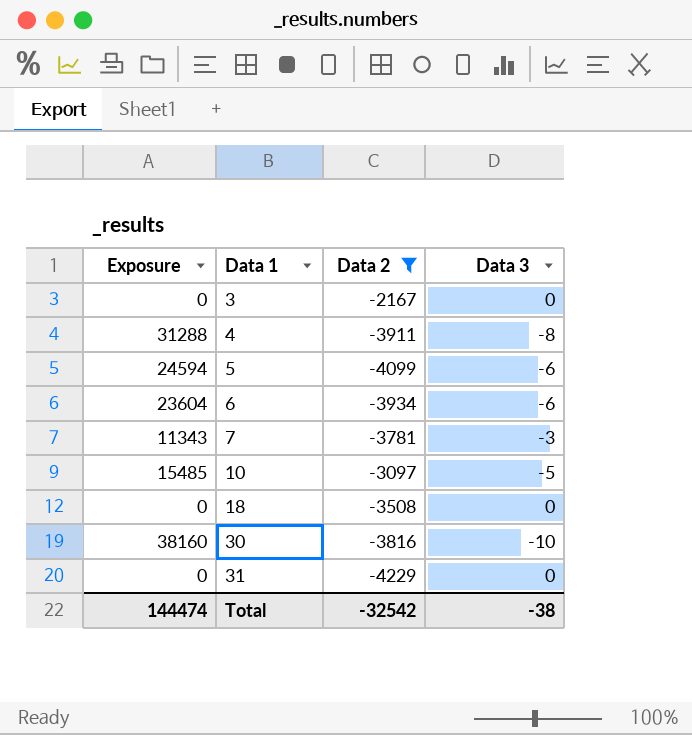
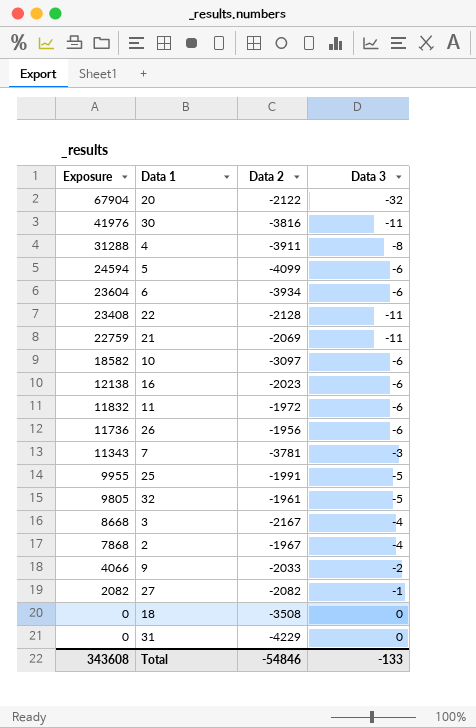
filter: Data 2 <= -2167 -> none
row order: Data 1 ascending -> Exposure descending
30 | Exposure: 38160 -> 41976
30 | Data 3: -10 -> -11
10 | Exposure: 15485 -> 18582
10 | Data 3: -5 -> -6
3 | Exposure: 0 -> 8668
3 | Data 3: 0 -> -4
Total | Exposure: 144474 -> 343608
Total | Data 2: -32542 -> -54846
Total | Data 3: -38 -> -133

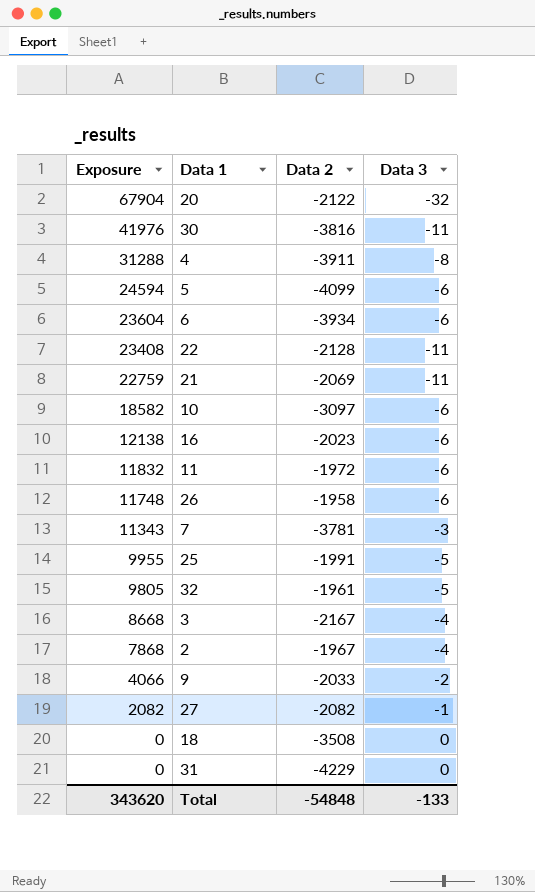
26 | Exposure: 11736 -> 11748
26 | Data 2: -1956 -> -1958
Total | Exposure: 343608 -> 343620
Total | Data 2: -54846 -> -54848

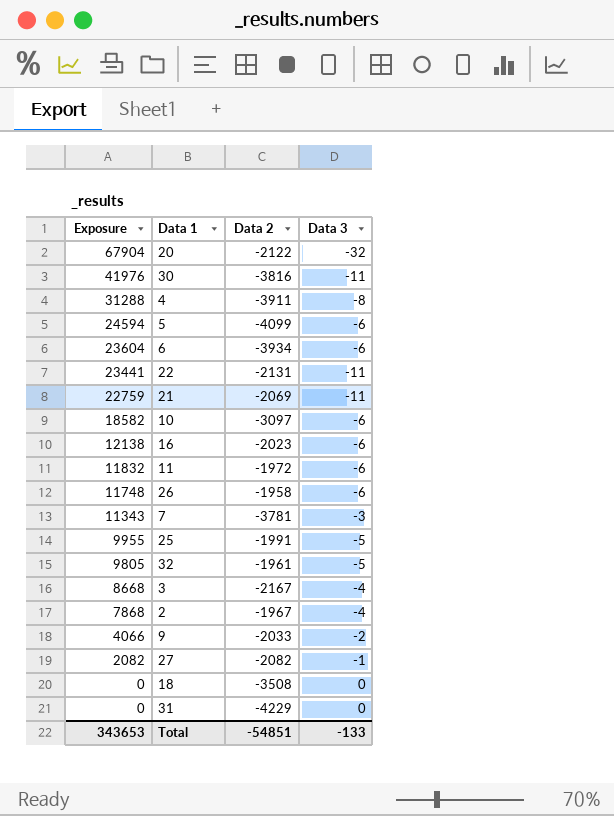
22 | Exposure: 23408 -> 23441
22 | Data 2: -2128 -> -2131
Total | Exposure: 343620 -> 343653
Total | Data 2: -54848 -> -54851

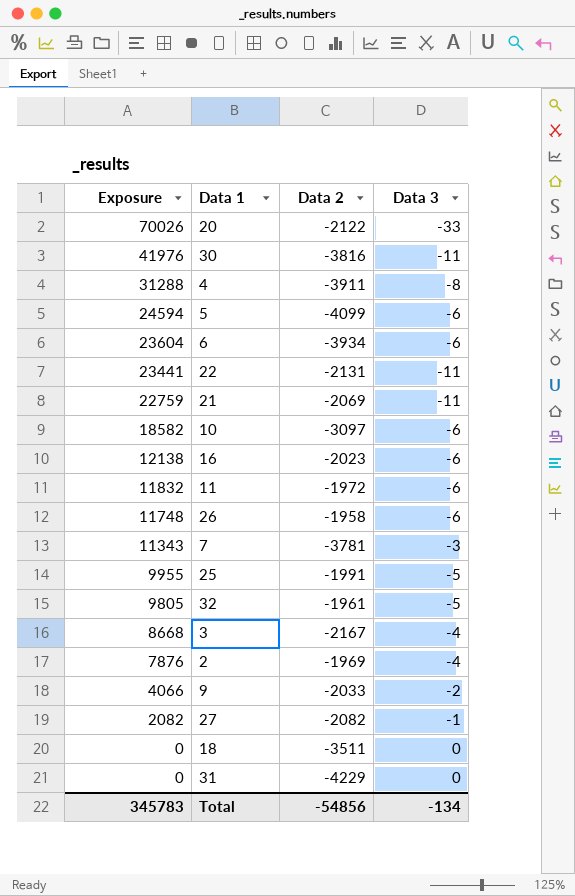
20 | Exposure: 67904 -> 70026
20 | Data 3: -32 -> -33
2 | Exposure: 7868 -> 7876
2 | Data 2: -1967 -> -1969
18 | Data 2: -3508 -> -3511
Total | Exposure: 343653 -> 345783
Total | Data 2: -54851 -> -54856
Total | Data 3: -133 -> -134

